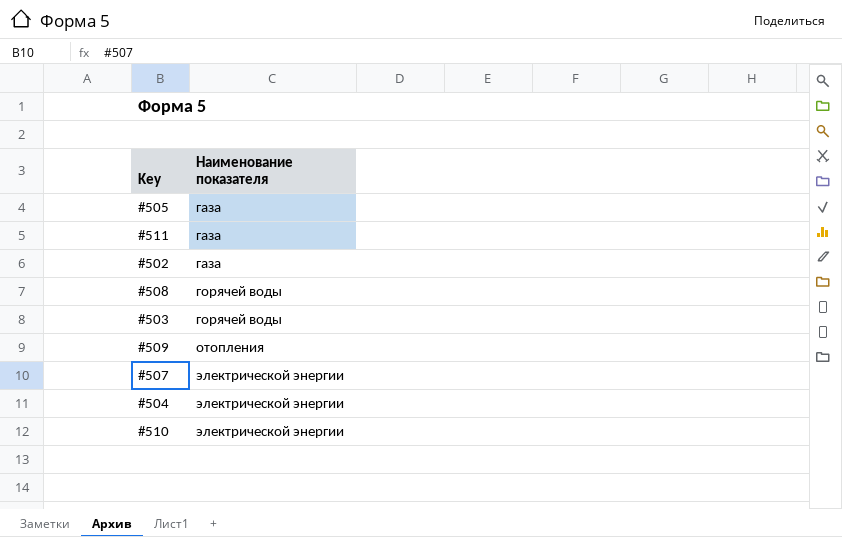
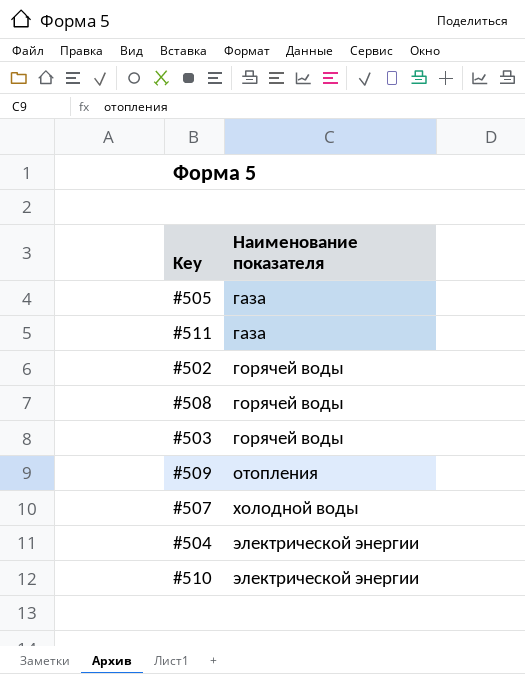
#502 | Наименование показателя: газа -> горячей воды
#507 | Наименование показателя: электрической энергии -> холодной воды

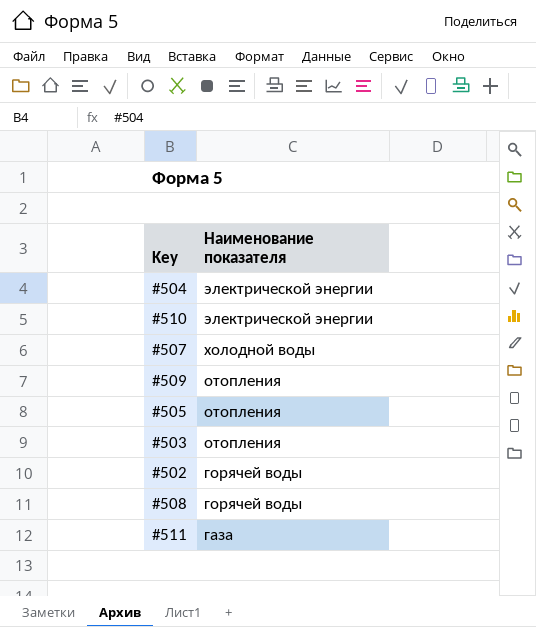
row order: Наименование показателя ascending -> Наименование показателя descending
#505 | Наименование показателя: газа -> отопления
#503 | Наименование показателя: горячей воды -> отопления

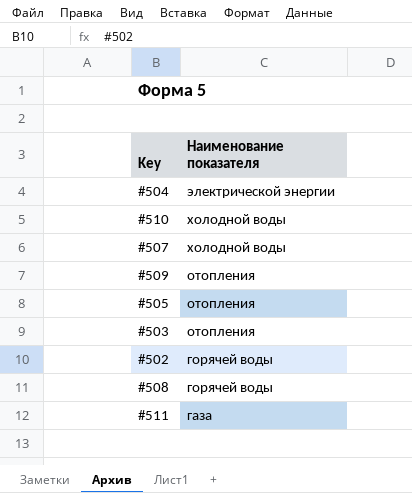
#510 | Наименование показателя: электрической энергии -> холодной воды

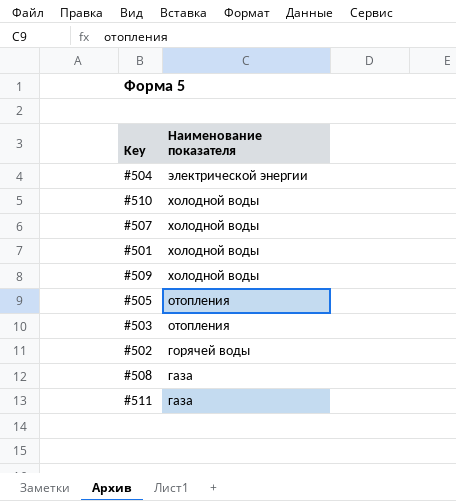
row #501: none -> холодной воды
#509 | Наименование показателя: отопления -> холодной воды
#508 | Наименование показателя: горячей воды -> газа

